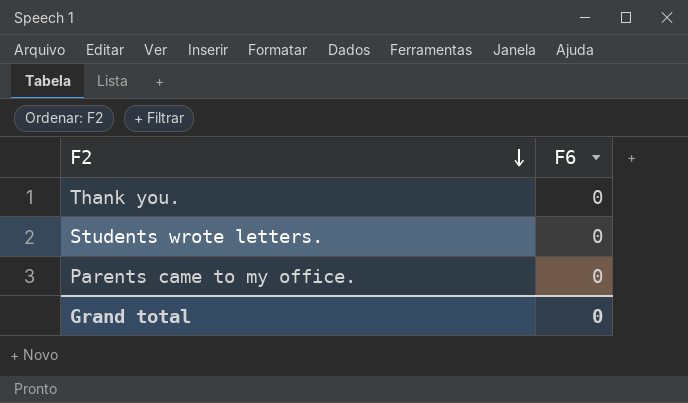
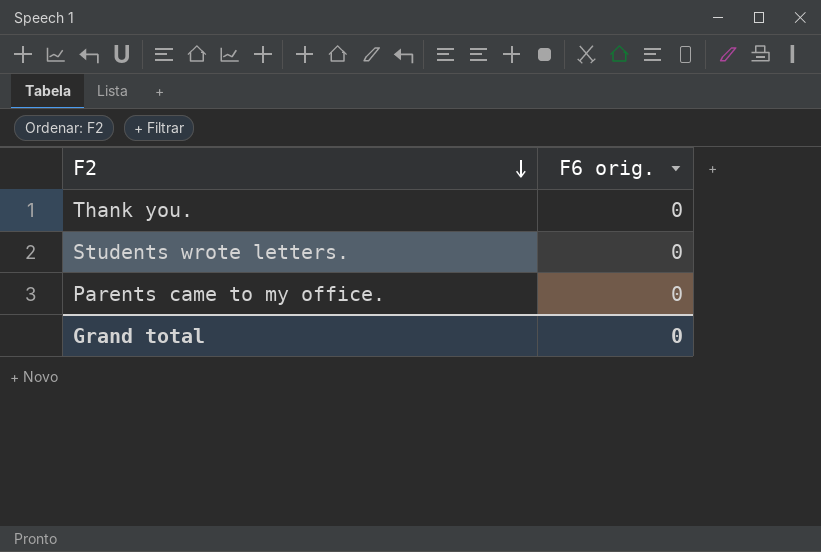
column name: F6 -> F6 orig.

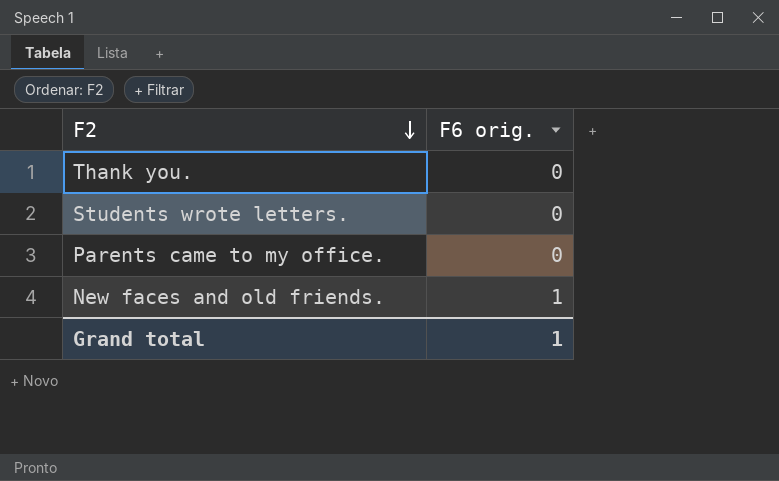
row New faces and old friends.: none -> 1
Grand total | F6 orig.: 0 -> 1

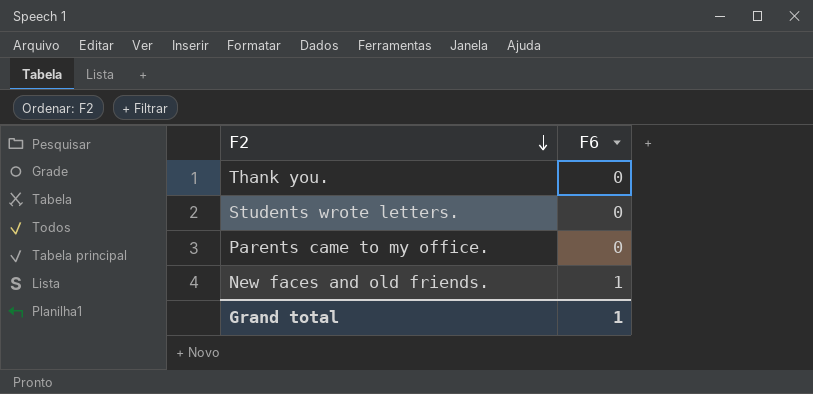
column name: F6 orig. -> F6

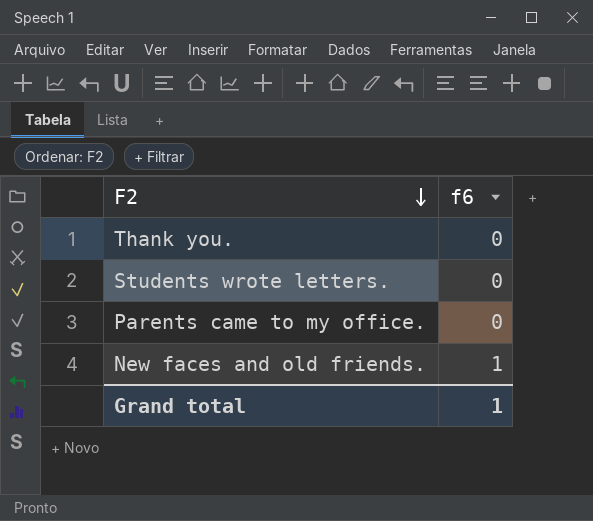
column name: F6 -> f6

